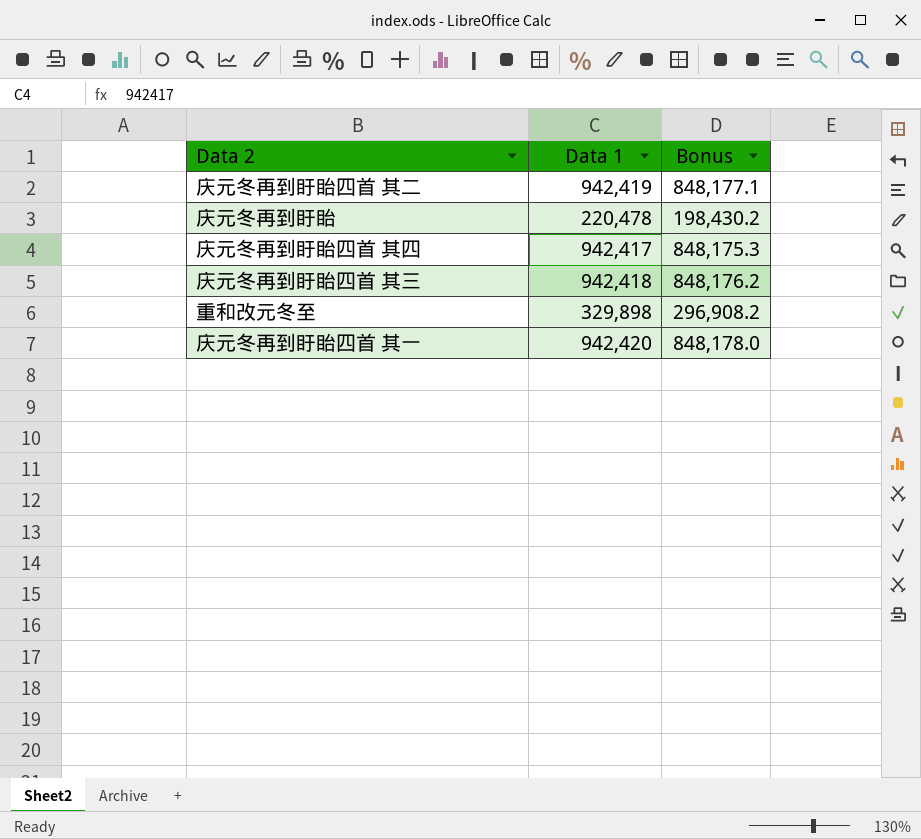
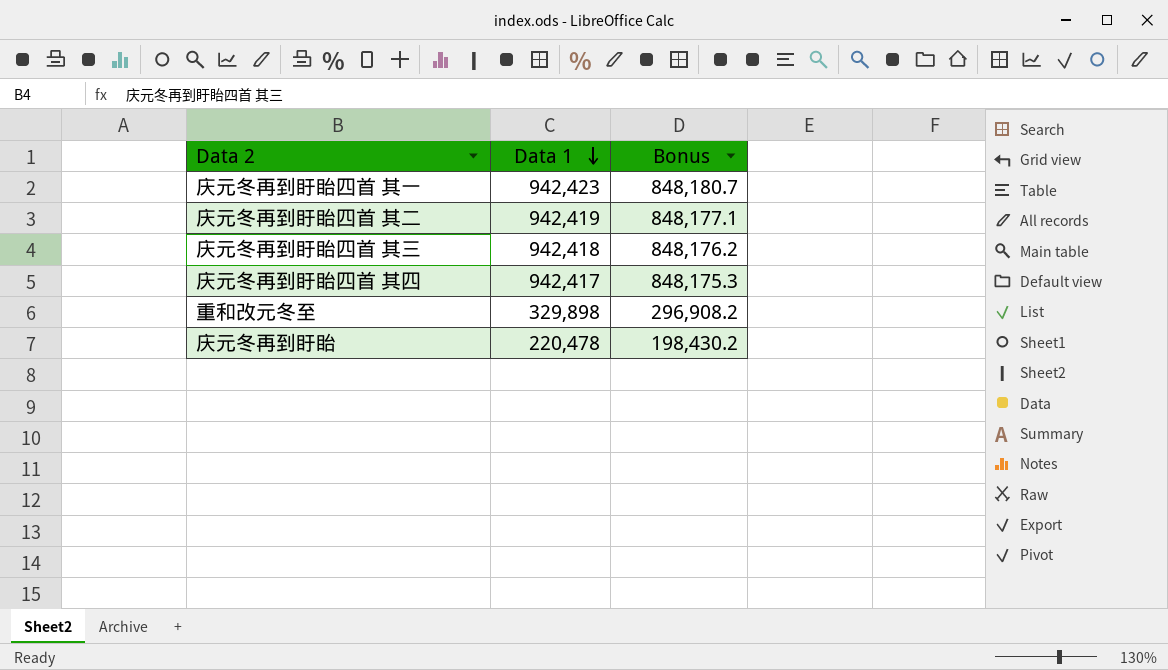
row order: none -> Data 1 descending
庆元冬再到盱眙四首 其一 | Data 1: 942,420 -> 942,423
庆元冬再到盱眙四首 其一 | Bonus: 848,178.0 -> 848,180.7

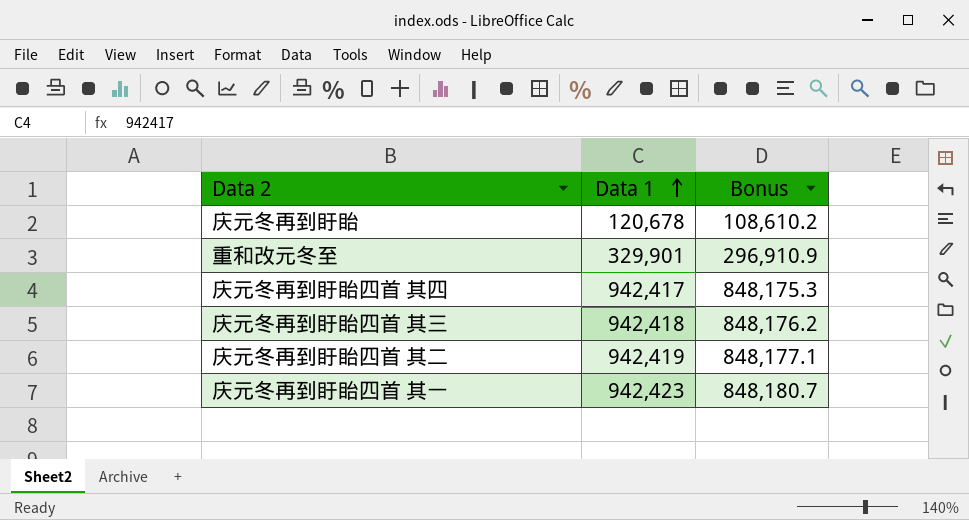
row order: Data 1 descending -> Data 1 ascending
庆元冬再到盱眙 | Data 1: 220,478 -> 120,678
庆元冬再到盱眙 | Bonus: 198,430.2 -> 108,610.2
重和改元冬至 | Data 1: 329,898 -> 329,901
重和改元冬至 | Bonus: 296,908.2 -> 296,910.9

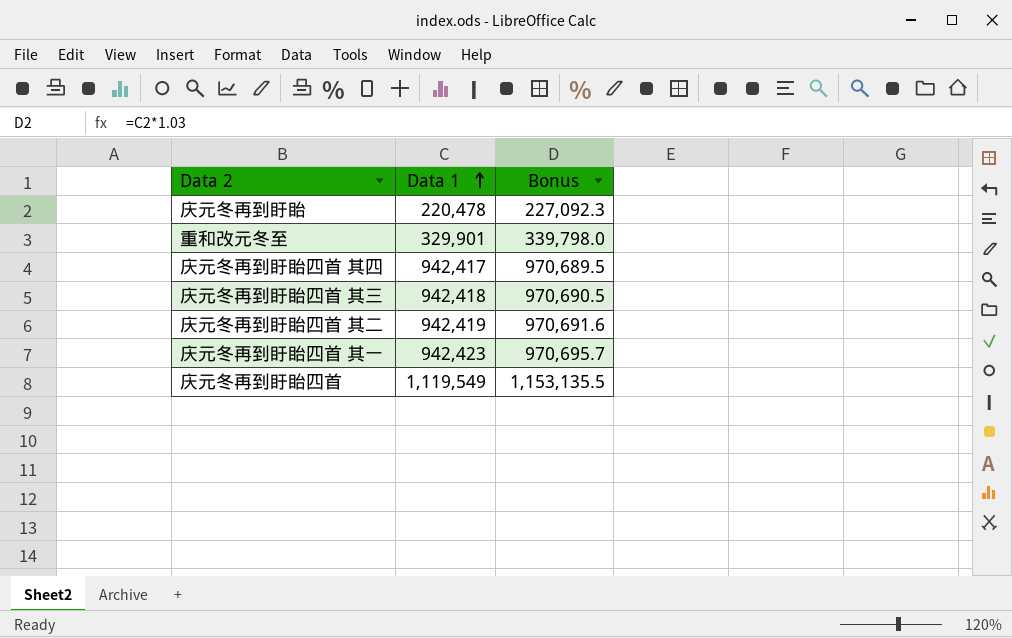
column Bonus | formula: [Data 1] * 0.9 -> [Data 1] * 1.03
庆元冬再到盱眙 | Data 1: 120,678 -> 220,478
row 庆元冬再到盱眙四首: none -> 1,119,549 | 1,153,135.5

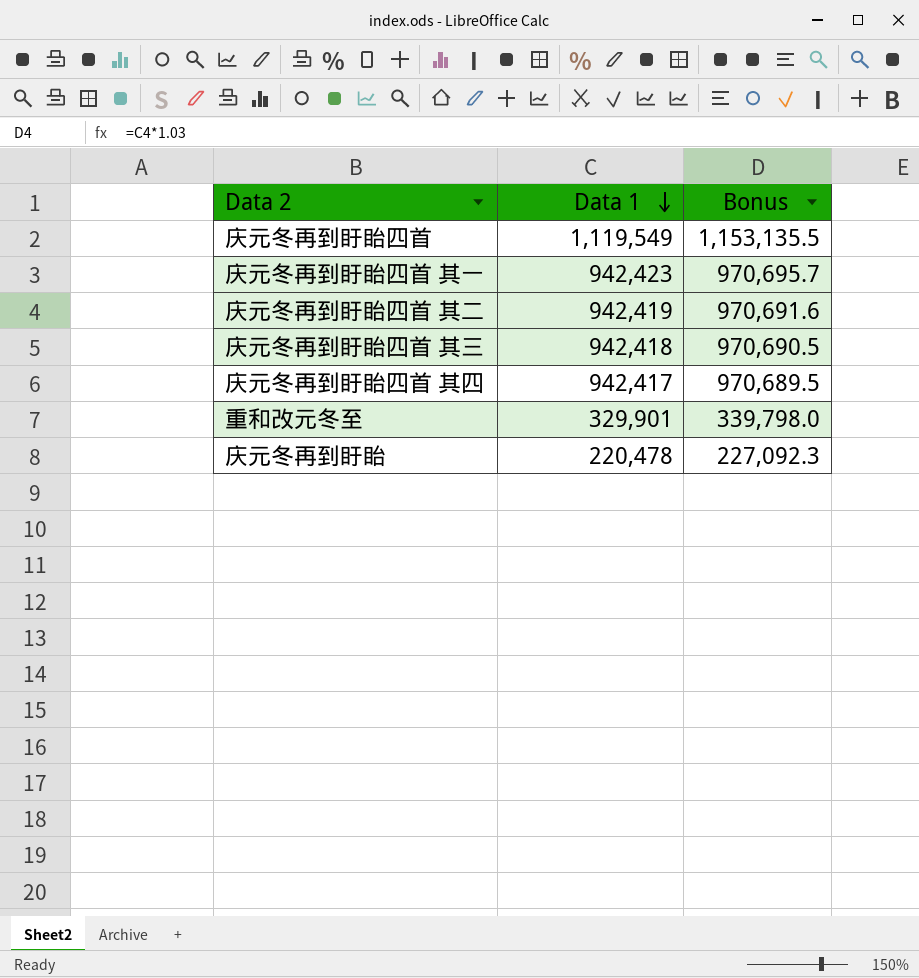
row order: Data 1 ascending -> Data 1 descending

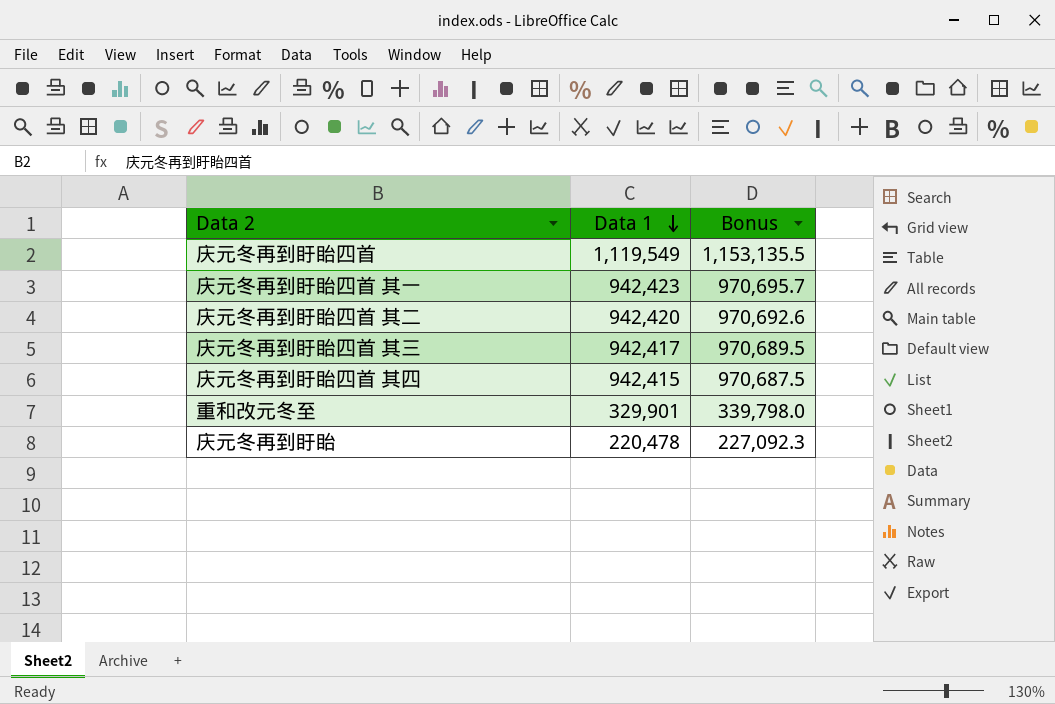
庆元冬再到盱眙四首 其二 | Data 1: 942,419 -> 942,420
庆元冬再到盱眙四首 其二 | Bonus: 970,691.6 -> 970,692.6
庆元冬再到盱眙四首 其三 | Data 1: 942,418 -> 942,417
庆元冬再到盱眙四首 其三 | Bonus: 970,690.5 -> 970,689.5
庆元冬再到盱眙四首 其四 | Data 1: 942,417 -> 942,415
庆元冬再到盱眙四首 其四 | Bonus: 970,689.5 -> 970,687.5

